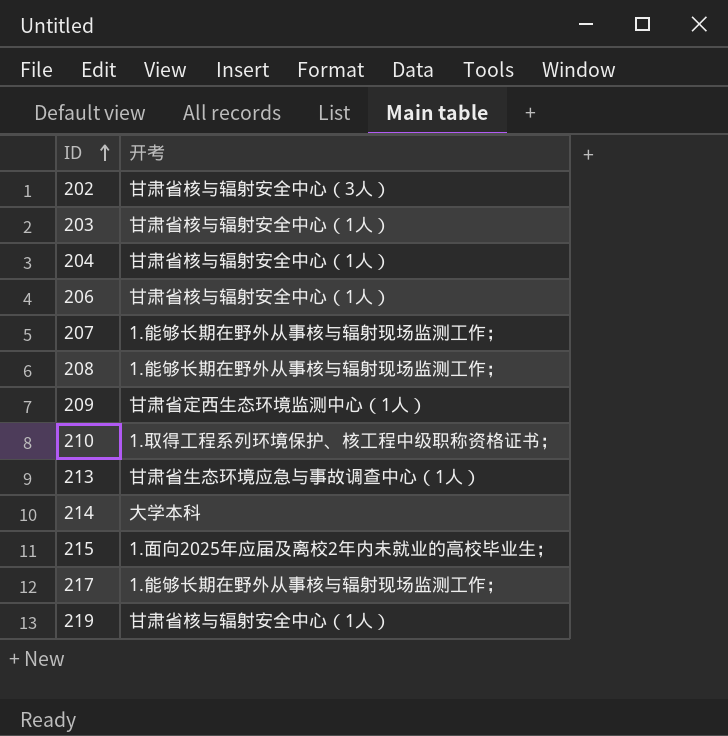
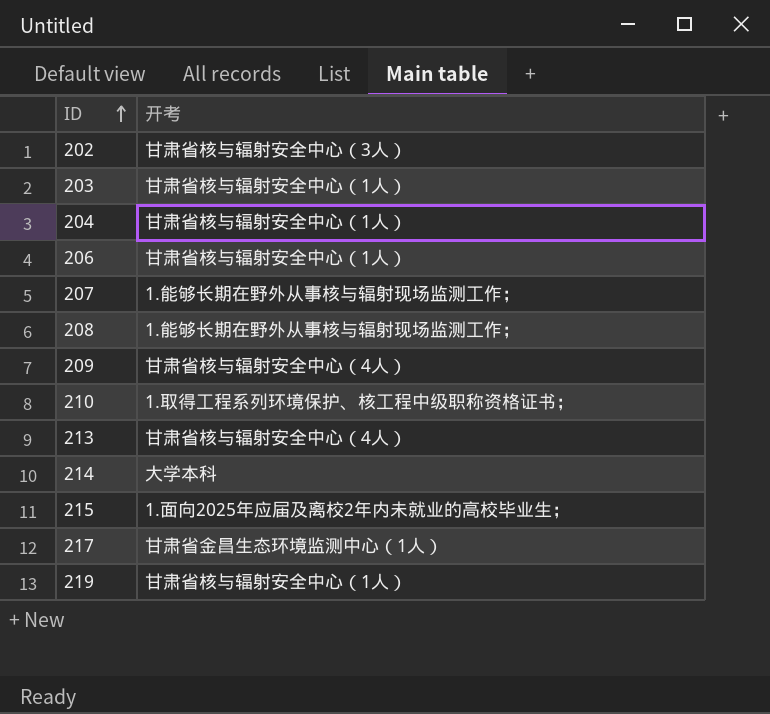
209 | 开考: 甘肃省定西生态环境监测中心（1人） -> 甘肃省核与辐射安全中心（4人）
213 | 开考: 甘肃省生态环境应急与事故调查中心（1人） -> 甘肃省核与辐射安全中心（4人）
217 | 开考: 1.能够长期在野外从事核与辐射现场监测工作； -> 甘肃省金昌生态环境监测中心（1人）

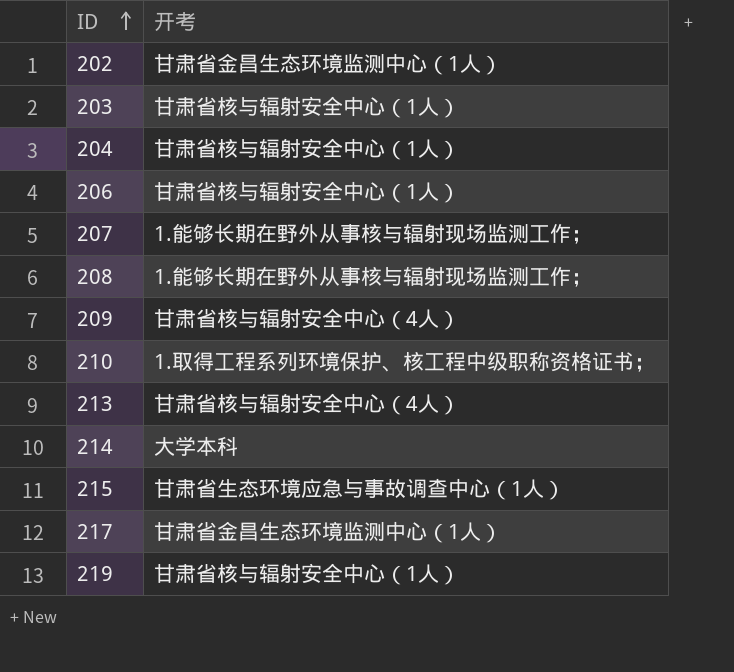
202 | 开考: 甘肃省核与辐射安全中心（3人） -> 甘肃省金昌生态环境监测中心（1人）
215 | 开考: 1.面向2025年应届及离校2年内未就业的高校毕业生； -> 甘肃省生态环境应急与事故调查中心（1人）

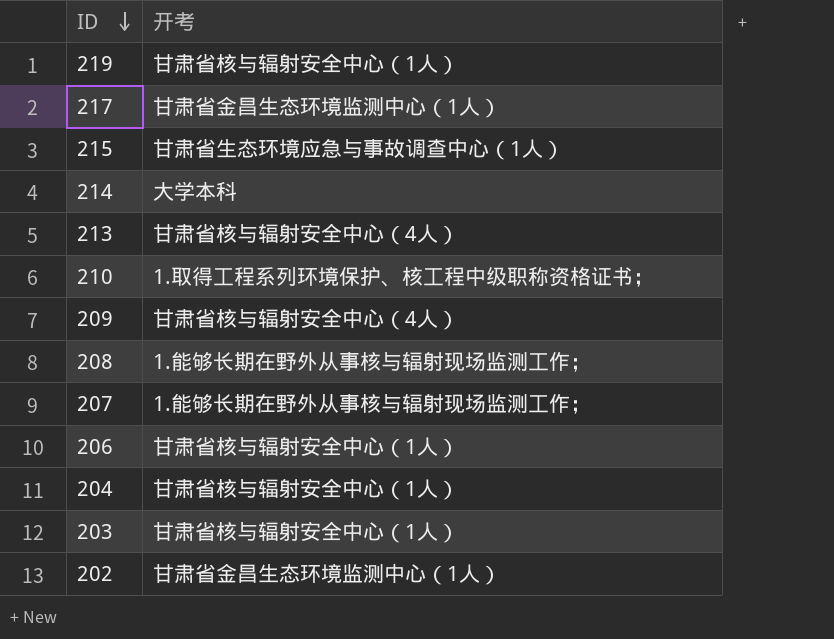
row order: ID ascending -> ID descending

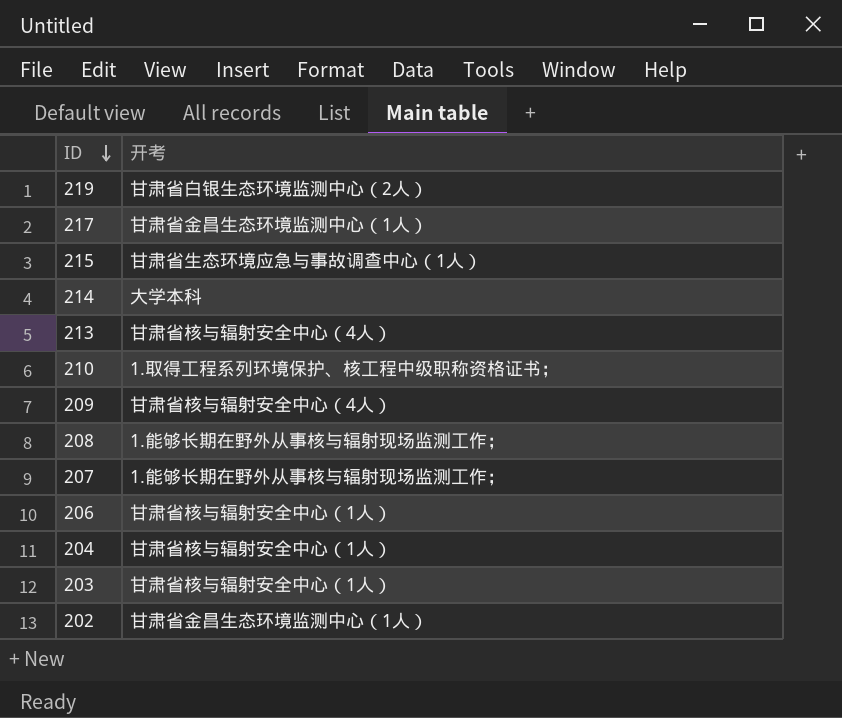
219 | 开考: 甘肃省核与辐射安全中心（1人） -> 甘肃省白银生态环境监测中心（2人）

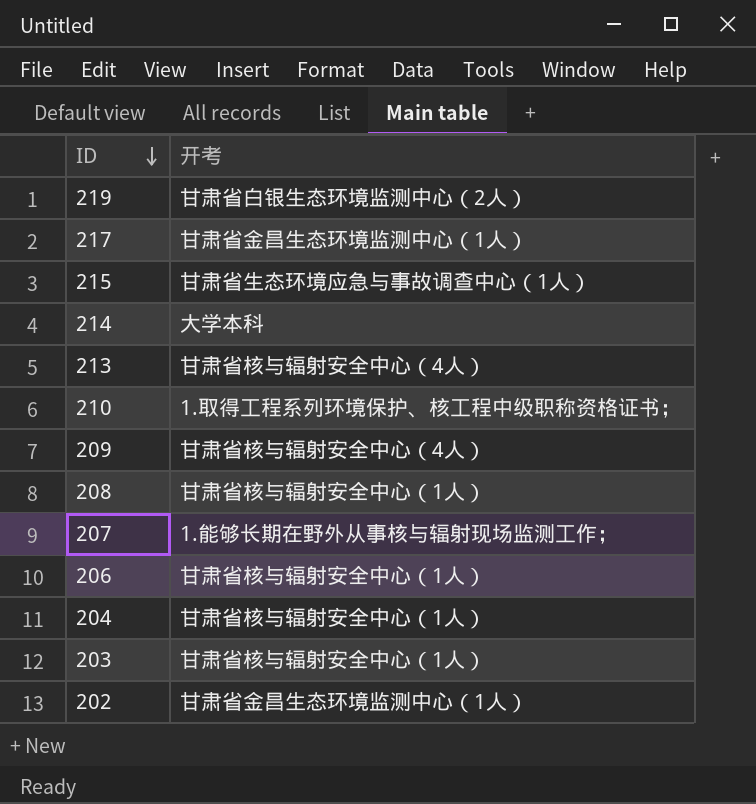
208 | 开考: 1.能够长期在野外从事核与辐射现场监测工作； -> 甘肃省核与辐射安全中心（1人）

